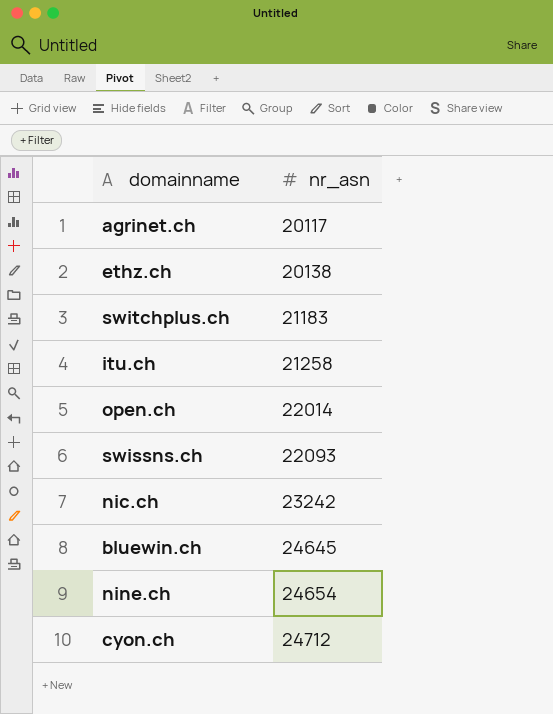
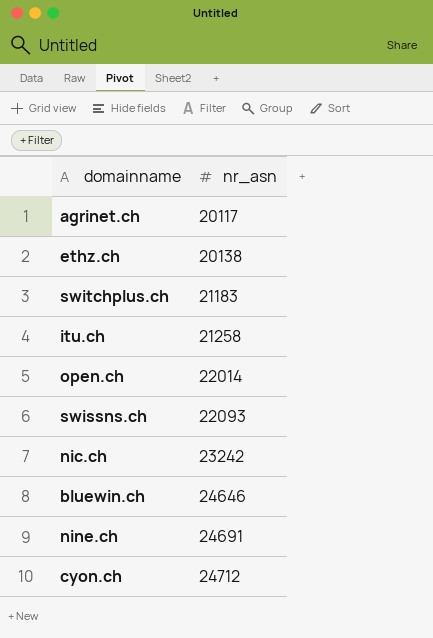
bluewin.ch | nr_asn: 24645 -> 24646
nine.ch | nr_asn: 24654 -> 24691

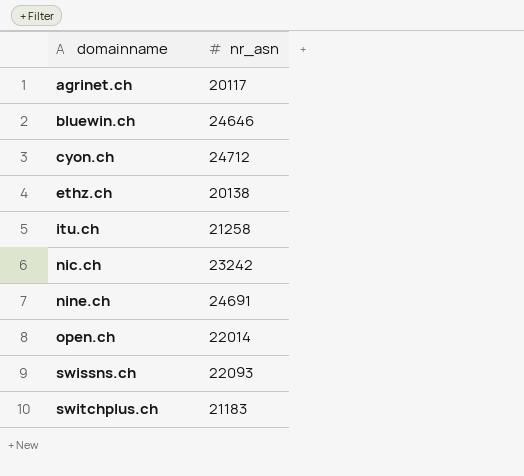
row order: nr_asn ascending -> domainname ascending

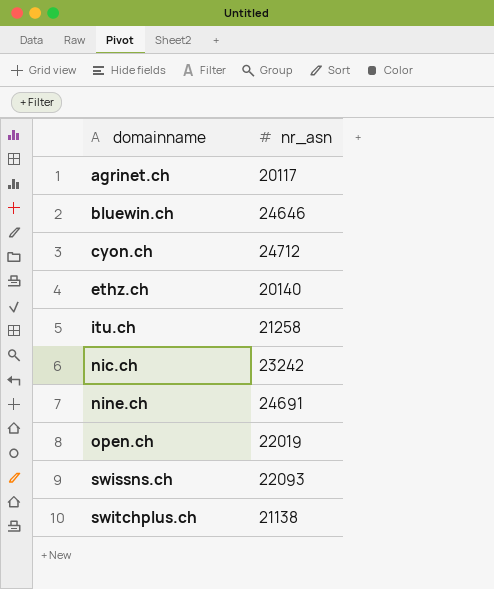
ethz.ch | nr_asn: 20138 -> 20140
open.ch | nr_asn: 22014 -> 22019
switchplus.ch | nr_asn: 21183 -> 21138

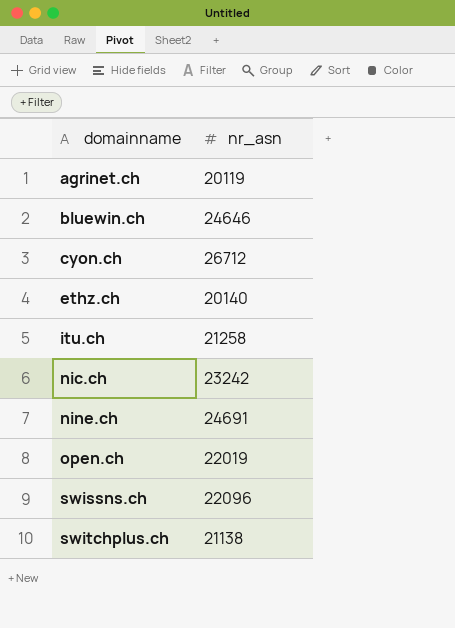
agrinet.ch | nr_asn: 20117 -> 20119
cyon.ch | nr_asn: 24712 -> 26712
swissns.ch | nr_asn: 22093 -> 22096

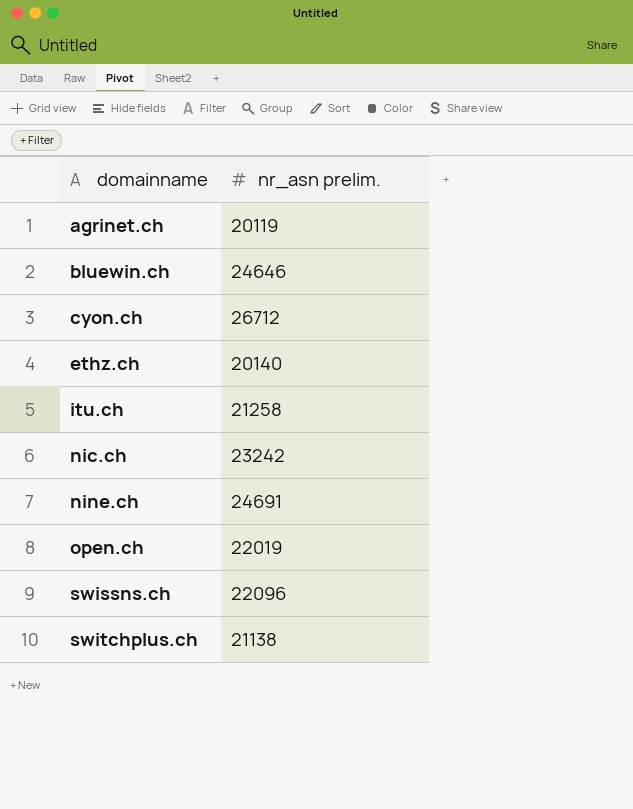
column name: nr_asn -> nr_asn prelim.

